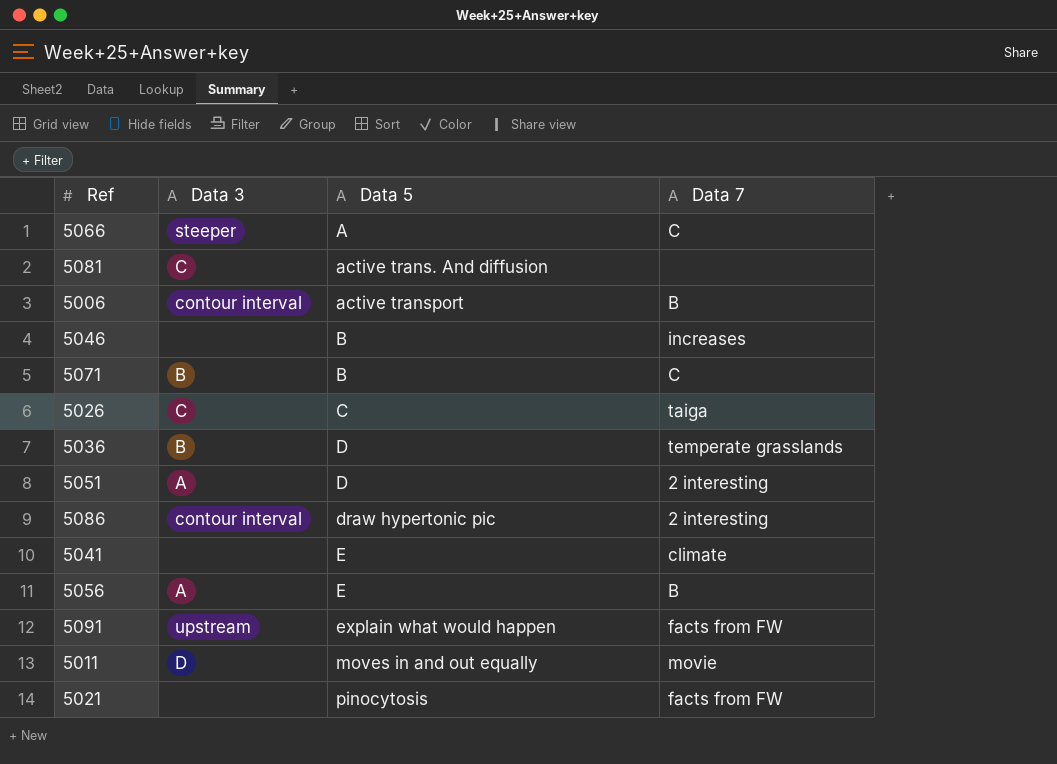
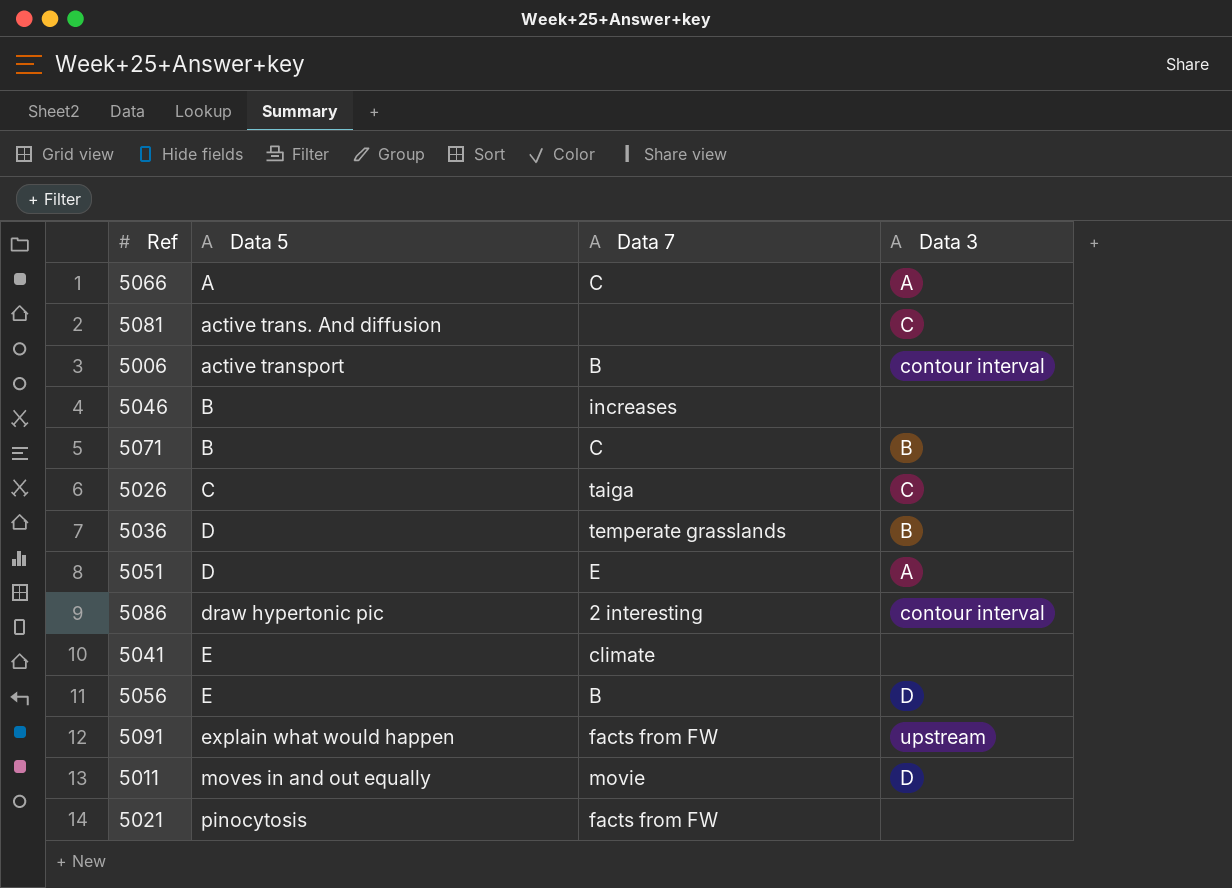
column Data 3 | position: 2 -> 4
5066 | Data 3: steeper -> A
5051 | Data 7: 2 interesting -> E
5056 | Data 3: A -> D

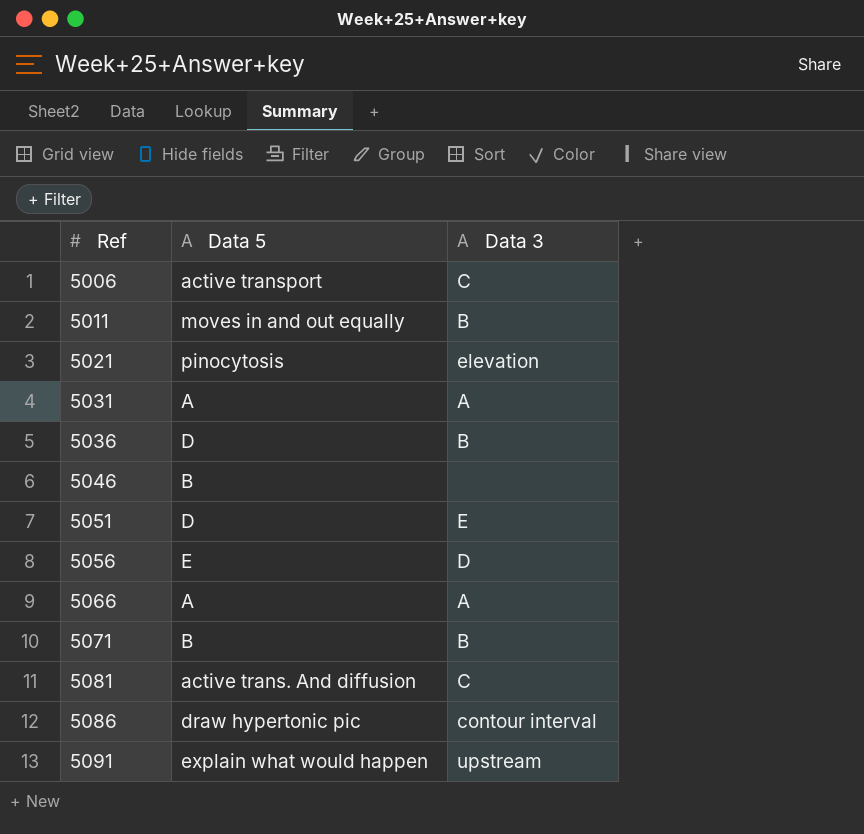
row order: Data 5 ascending -> Ref ascending
column Data 7 | position: 3 -> none
row 5026: C | taiga | C -> none
row 5041: E | climate | none -> none
5006 | Data 3: contour interval -> C
5011 | Data 3: D -> B
5021 | Data 3: none -> elevation
row 5031: none -> A | A
5051 | Data 3: A -> E

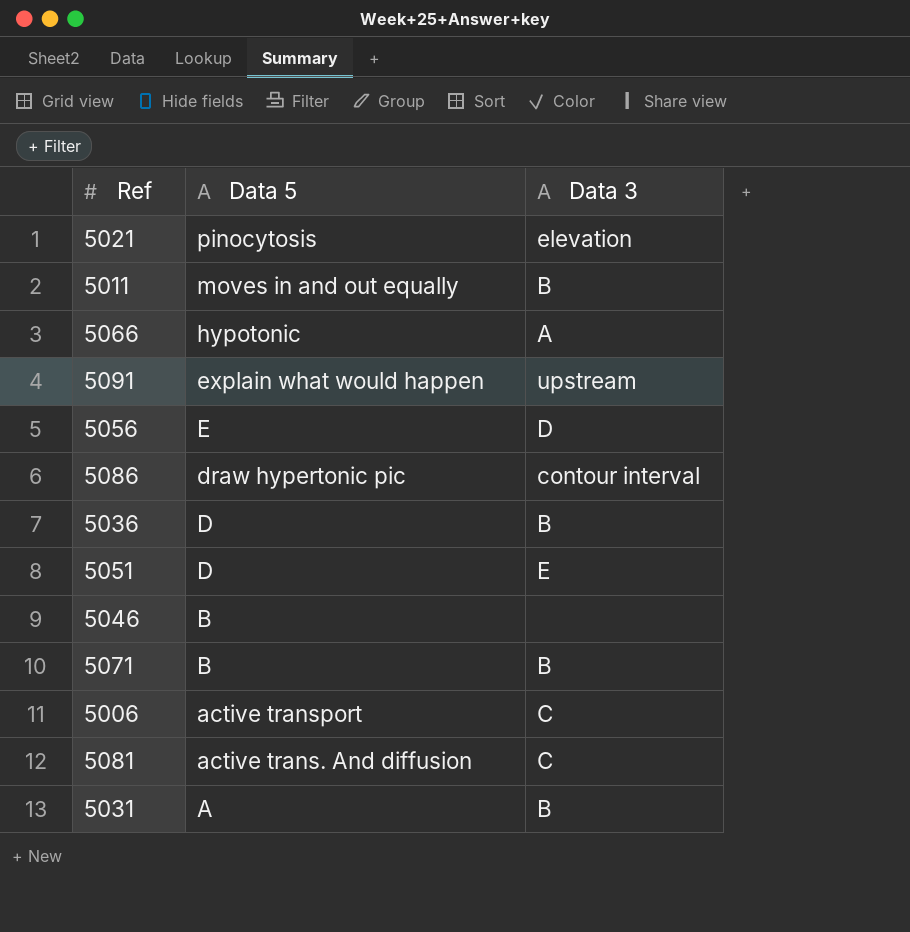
row order: Ref ascending -> Data 5 descending
5066 | Data 5: A -> hypotonic
5031 | Data 3: A -> B

